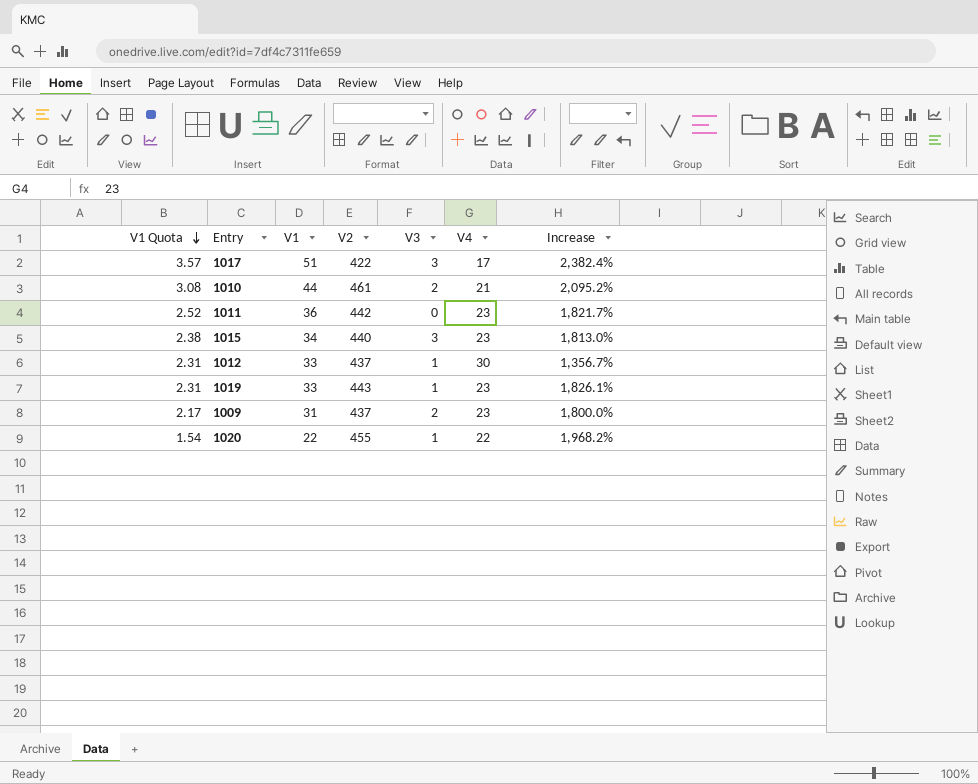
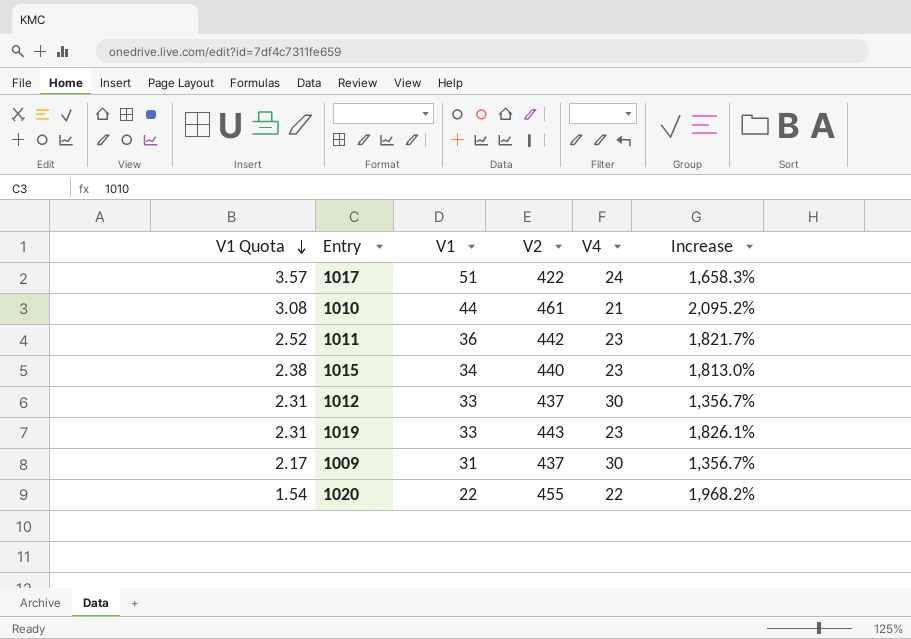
column V3 | position: 5 -> none
1017 | V4: 17 -> 24
1017 | Increase: 2,382.4% -> 1,658.3%
1009 | V4: 23 -> 30
1009 | Increase: 1,800.0% -> 1,356.7%

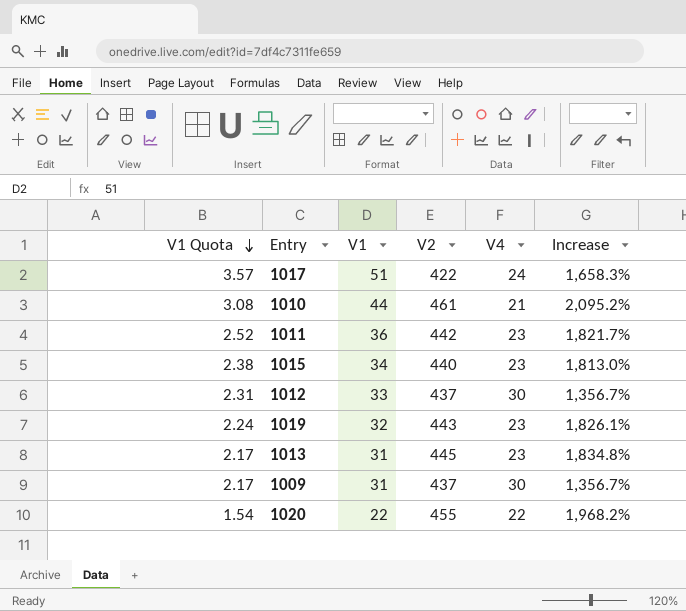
1019 | V1 Quota: 2.31 -> 2.24
1019 | V1: 33 -> 32
row 1013: none -> 2.17 | 31 | 445 | 23 | 1,834.8%

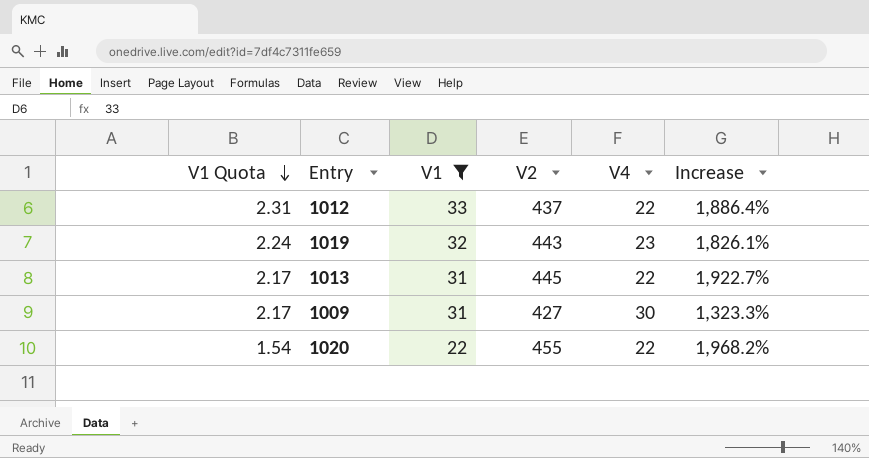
filter: none -> V1 <= 33
1012 | V4: 30 -> 22
1012 | Increase: 1,356.7% -> 1,886.4%
1013 | V4: 23 -> 22
1013 | Increase: 1,834.8% -> 1,922.7%
1009 | V2: 437 -> 427
1009 | Increase: 1,356.7% -> 1,323.3%

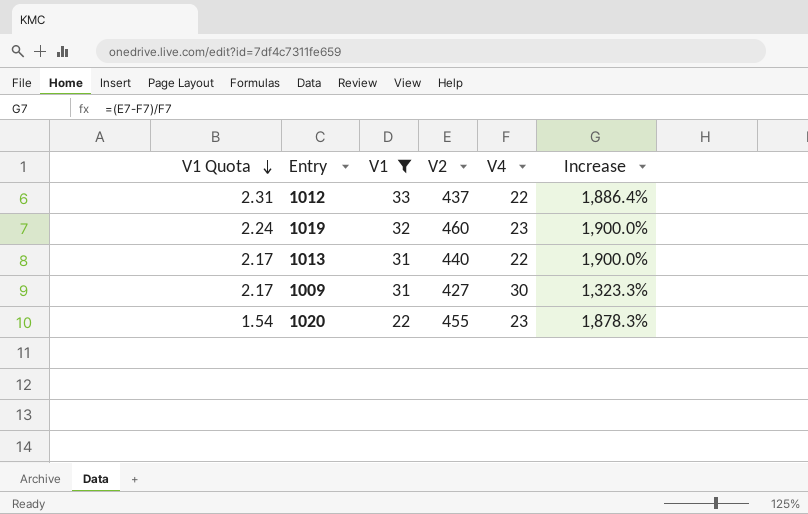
1019 | V2: 443 -> 460
1019 | Increase: 1,826.1% -> 1,900.0%
1013 | V2: 445 -> 440
1013 | Increase: 1,922.7% -> 1,900.0%
1020 | V4: 22 -> 23
1020 | Increase: 1,968.2% -> 1,878.3%

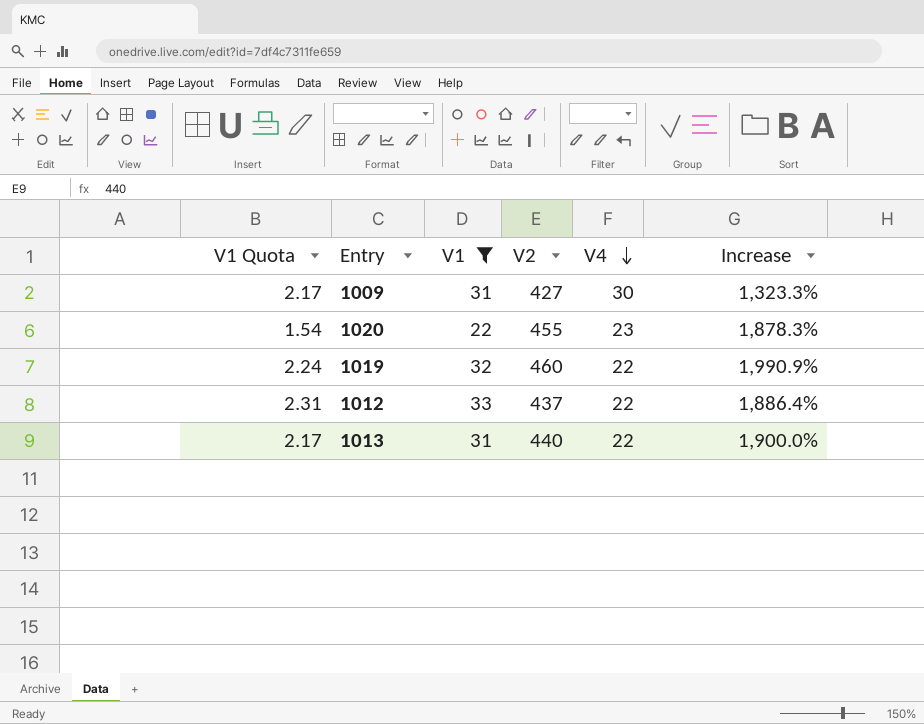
row order: V1 Quota descending -> V4 descending
1019 | V4: 23 -> 22
1019 | Increase: 1,900.0% -> 1,990.9%

